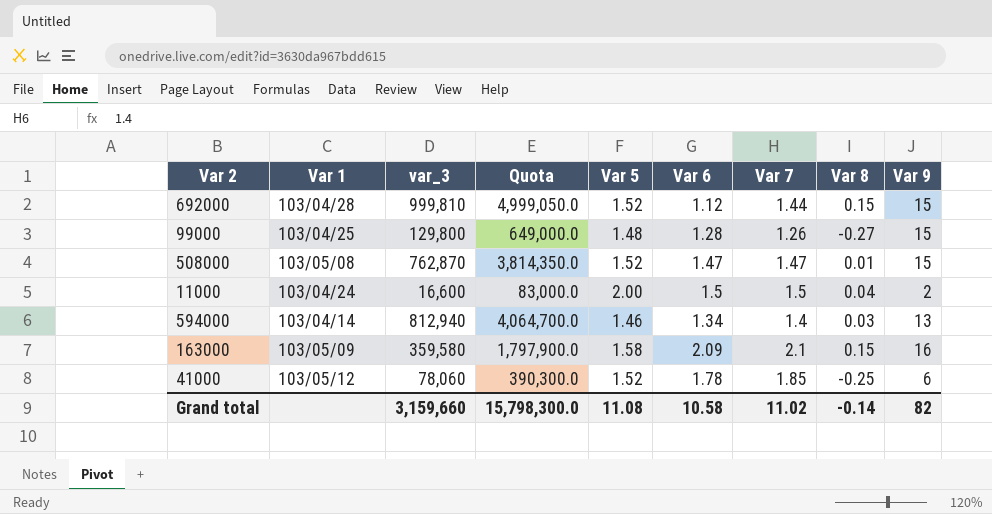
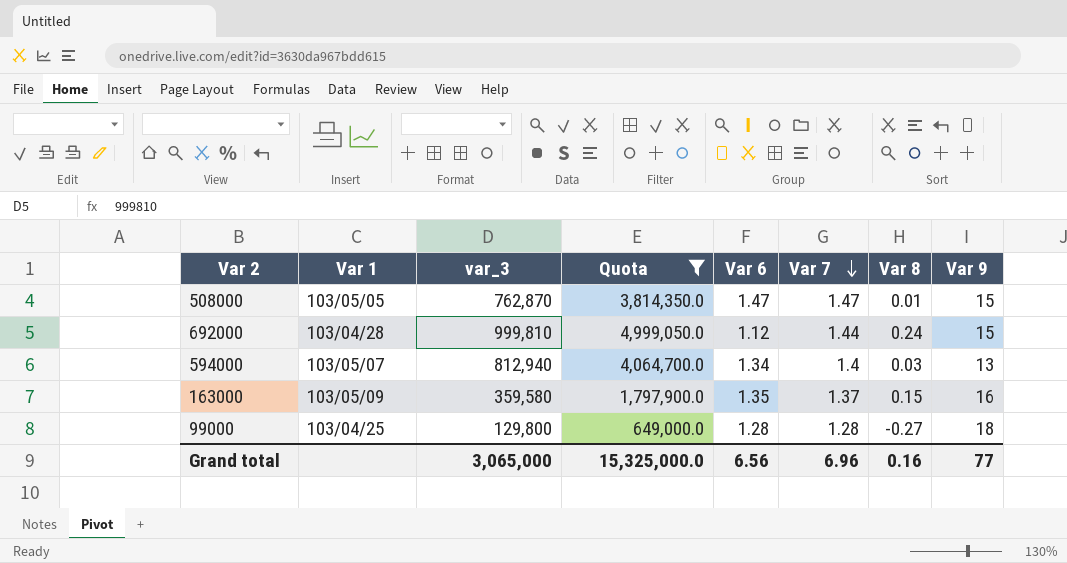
filter: none -> Quota >= 649,000.0
row order: none -> Var 7 descending
column Var 5 | position: 5 -> none
508000 | Var 1: 103/05/08 -> 103/05/05
692000 | Var 8: 0.15 -> 0.24
594000 | Var 1: 103/04/14 -> 103/05/07
163000 | Var 6: 2.09 -> 1.35
163000 | Var 7: 2.1 -> 1.37
99000 | Var 7: 1.26 -> 1.28
99000 | Var 9: 15 -> 18
Grand total | var_3: 3,159,660 -> 3,065,000
Grand total | Quota: 15,798,300.0 -> 15,325,000.0
Grand total | Var 6: 10.58 -> 6.56
Grand total | Var 7: 11.02 -> 6.96
Grand total | Var 8: -0.14 -> 0.16
Grand total | Var 9: 82 -> 77

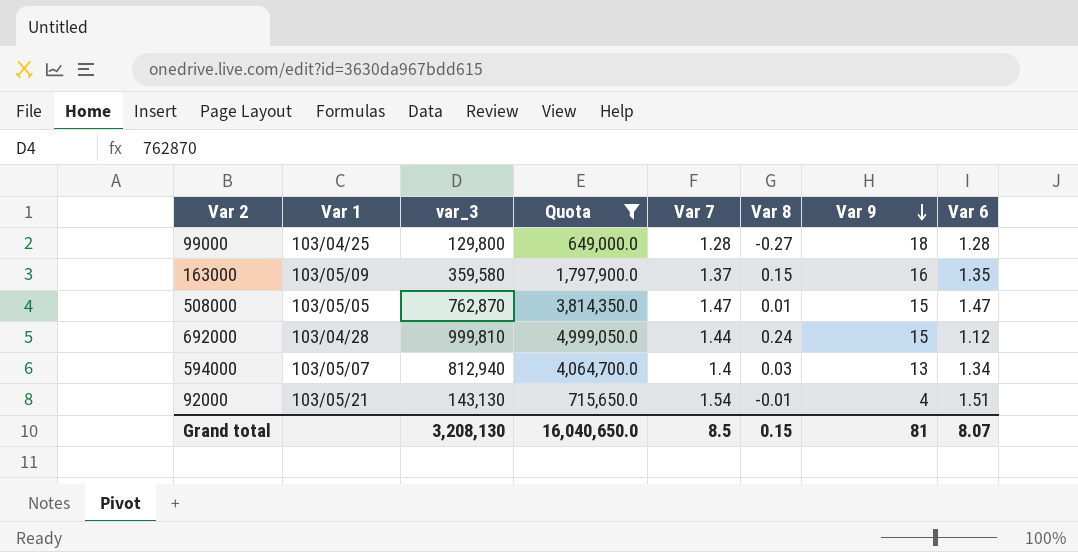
row order: Var 7 descending -> Var 9 descending
column Var 6 | position: 5 -> 8
row 92000: none -> 103/05/21 | 143,130 | 715,650.0 | 1.54 | -0.01 | 4 | 1.51
Grand total | var_3: 3,065,000 -> 3,208,130
Grand total | Quota: 15,325,000.0 -> 16,040,650.0
Grand total | Var 7: 6.96 -> 8.5
Grand total | Var 8: 0.16 -> 0.15
Grand total | Var 9: 77 -> 81
Grand total | Var 6: 6.56 -> 8.07

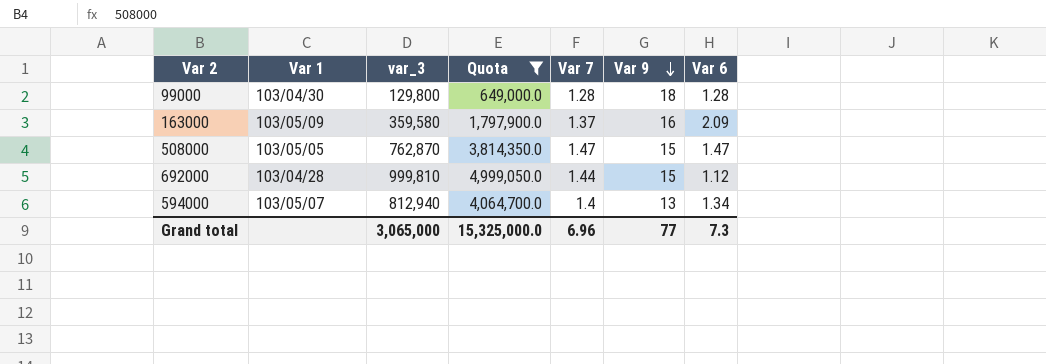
column Var 8 | position: 6 -> none
row 92000: 103/05/21 | 143,130 | 715,650.0 | 1.54 | -0.01 | 4 | 1.51 -> none
99000 | Var 1: 103/04/25 -> 103/04/30
163000 | Var 6: 1.35 -> 2.09
Grand total | var_3: 3,208,130 -> 3,065,000
Grand total | Quota: 16,040,650.0 -> 15,325,000.0
Grand total | Var 7: 8.5 -> 6.96
Grand total | Var 9: 81 -> 77
Grand total | Var 6: 8.07 -> 7.3

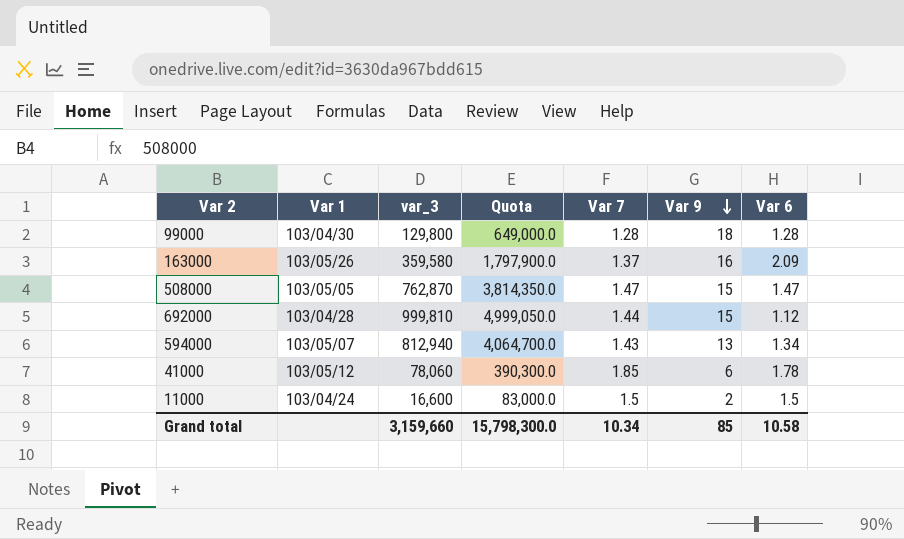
filter: Quota >= 649,000.0 -> none
163000 | Var 1: 103/05/09 -> 103/05/26
594000 | Var 7: 1.4 -> 1.43
Grand total | var_3: 3,065,000 -> 3,159,660
Grand total | Quota: 15,325,000.0 -> 15,798,300.0
Grand total | Var 7: 6.96 -> 10.34
Grand total | Var 9: 77 -> 85
Grand total | Var 6: 7.3 -> 10.58

